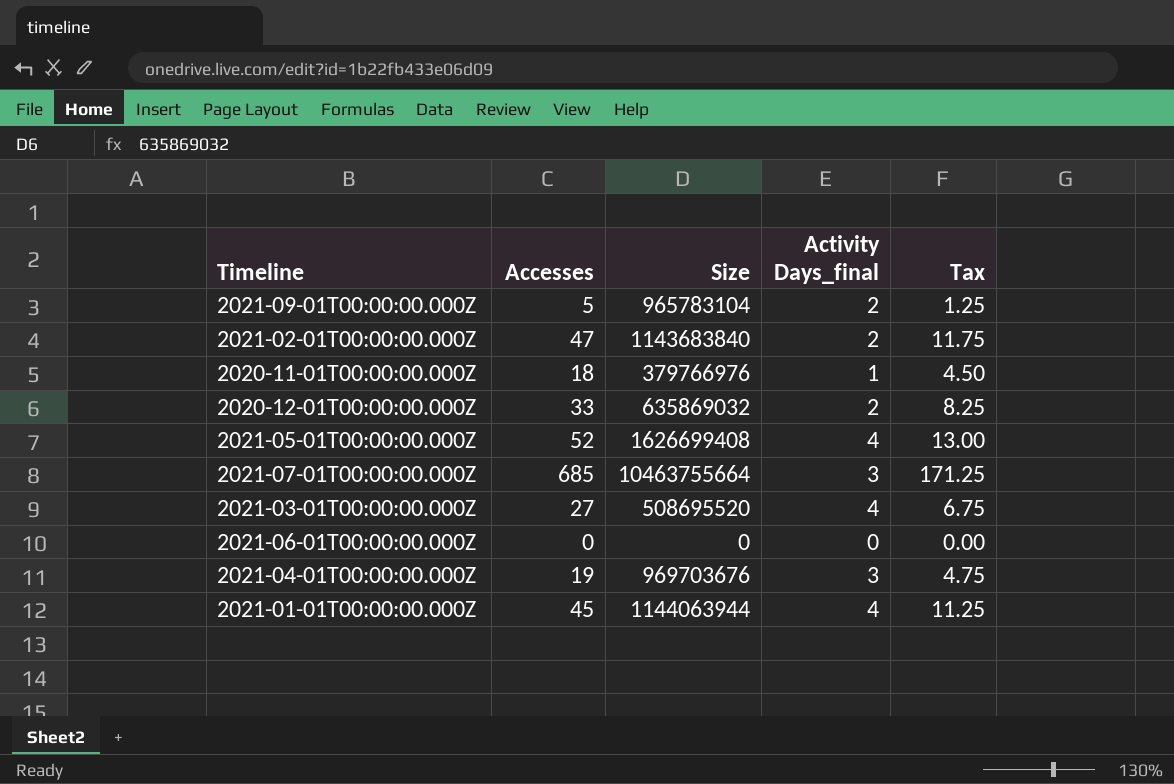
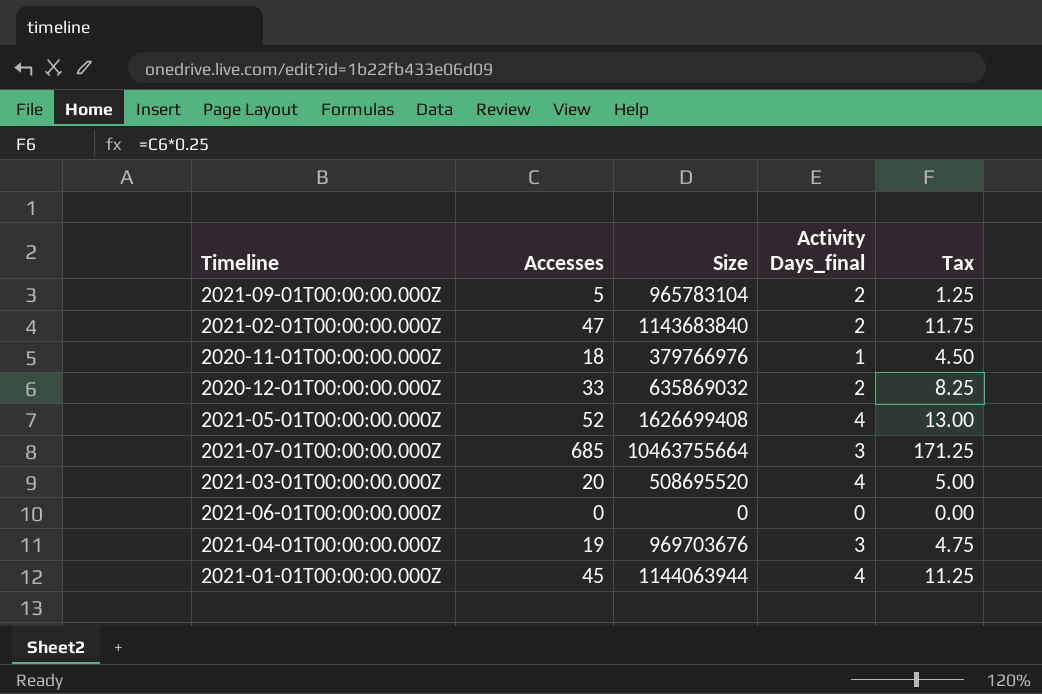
2021-03-01T00:00:00.000Z | Accesses: 27 -> 20
2021-03-01T00:00:00.000Z | Tax: 6.75 -> 5.00

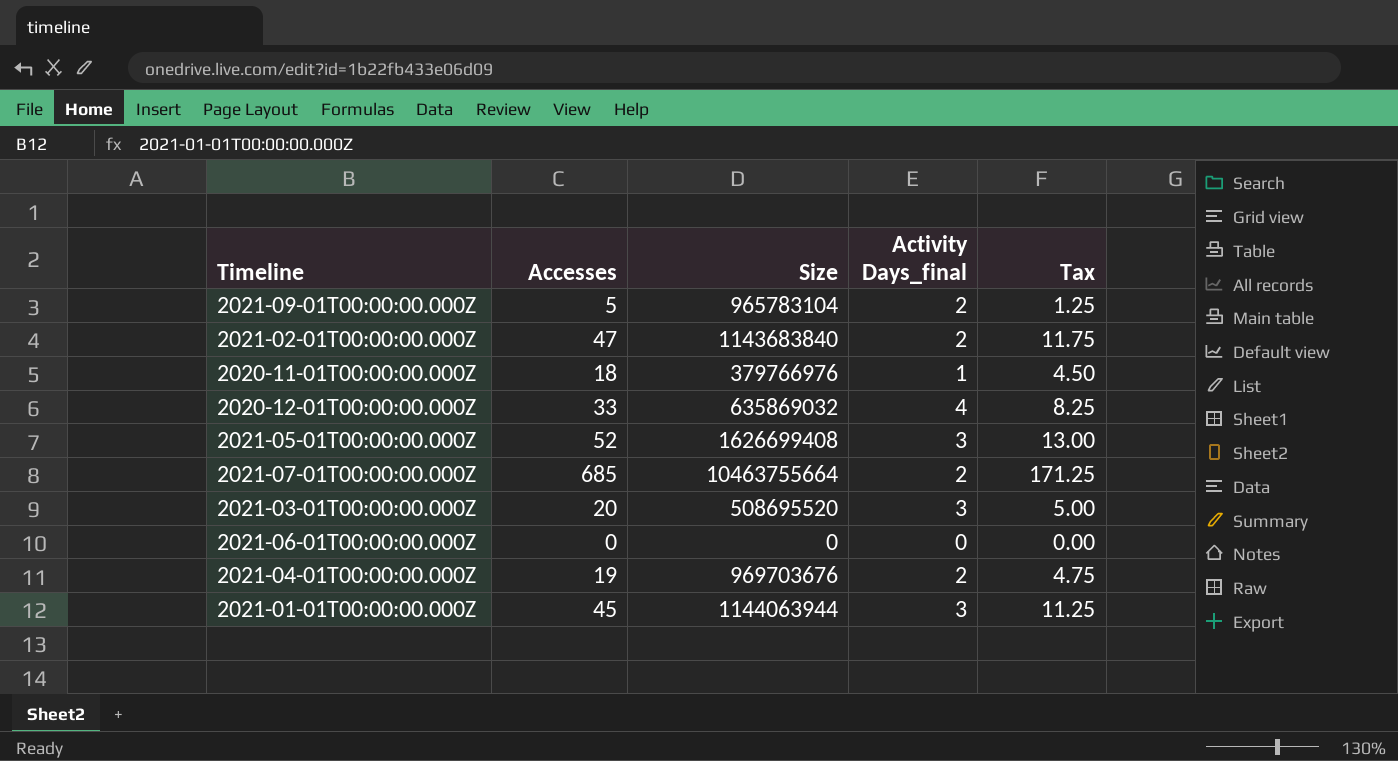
2020-12-01T00:00:00.000Z | Activity Days_final: 2 -> 4
2021-05-01T00:00:00.000Z | Activity Days_final: 4 -> 3
2021-07-01T00:00:00.000Z | Activity Days_final: 3 -> 2
2021-03-01T00:00:00.000Z | Activity Days_final: 4 -> 3
2021-04-01T00:00:00.000Z | Activity Days_final: 3 -> 2
2021-01-01T00:00:00.000Z | Activity Days_final: 4 -> 3

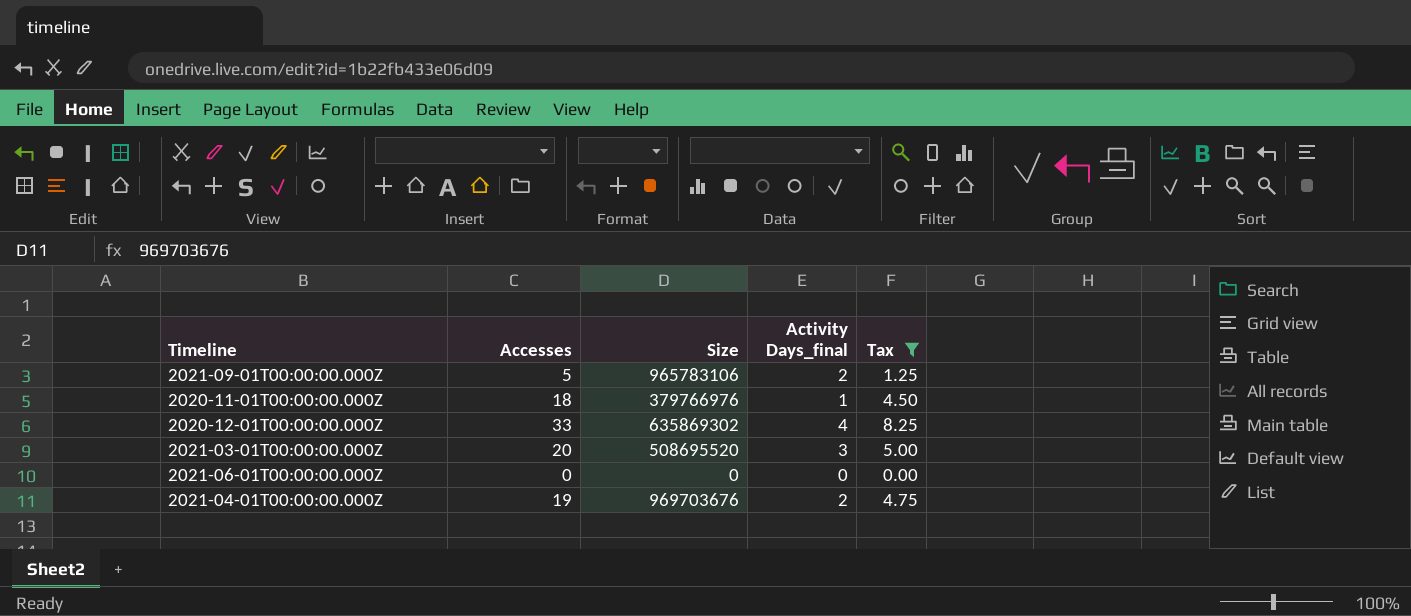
filter: none -> Tax <= 8.25
2021-09-01T00:00:00.000Z | Size: 965783104 -> 965783106
2020-12-01T00:00:00.000Z | Size: 635869032 -> 635869302

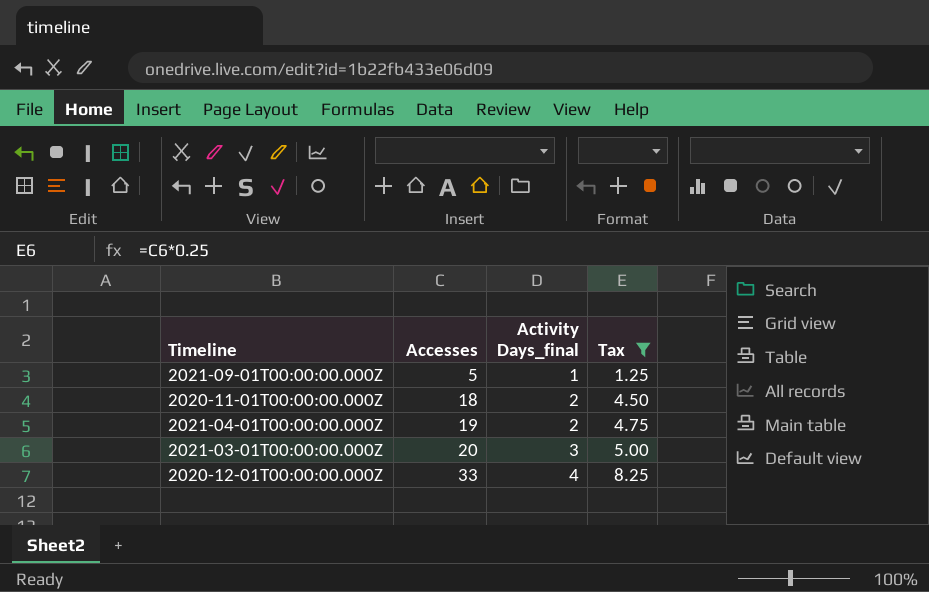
row order: none -> Accesses ascending
column Size | position: 3 -> none
row 2021-06-01T00:00:00.000Z: 0 | 0 | 0 | 0.00 -> none
2021-09-01T00:00:00.000Z | Activity Days_final: 2 -> 1
2020-11-01T00:00:00.000Z | Activity Days_final: 1 -> 2

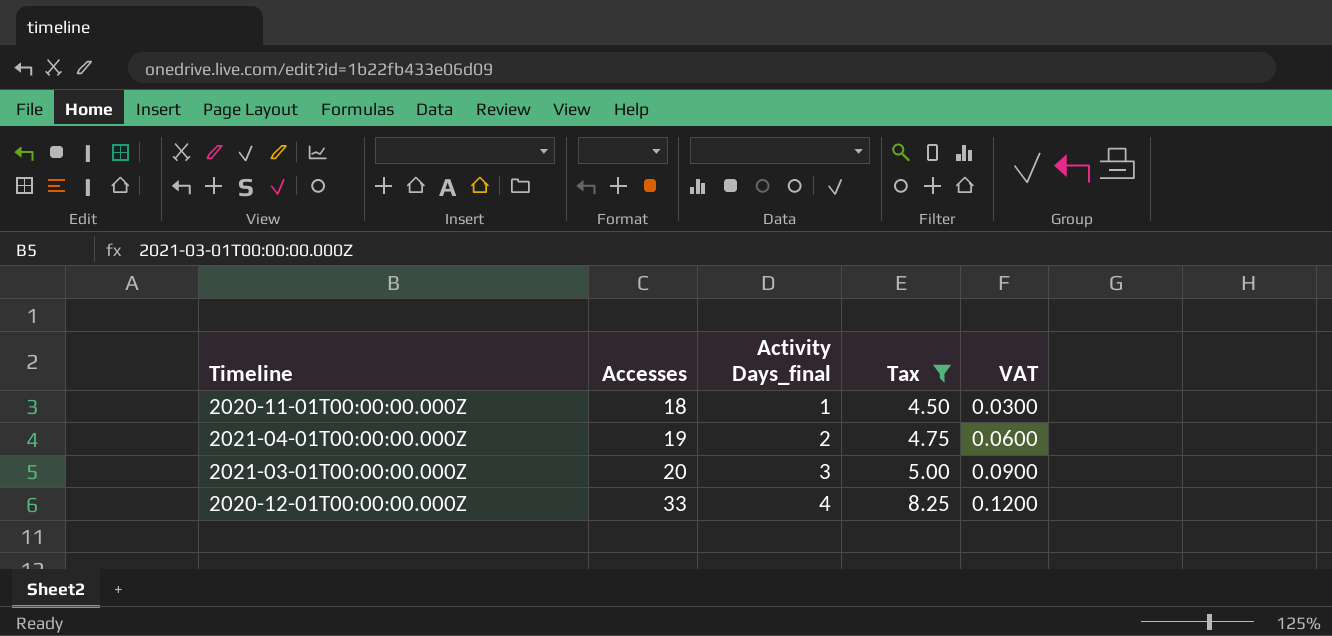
column VAT | formula: none -> [Activity Days_final] * 0.03
row 2021-09-01T00:00:00.000Z: 5 | 1 | 1.25 -> none
2020-11-01T00:00:00.000Z | Activity Days_final: 2 -> 1

